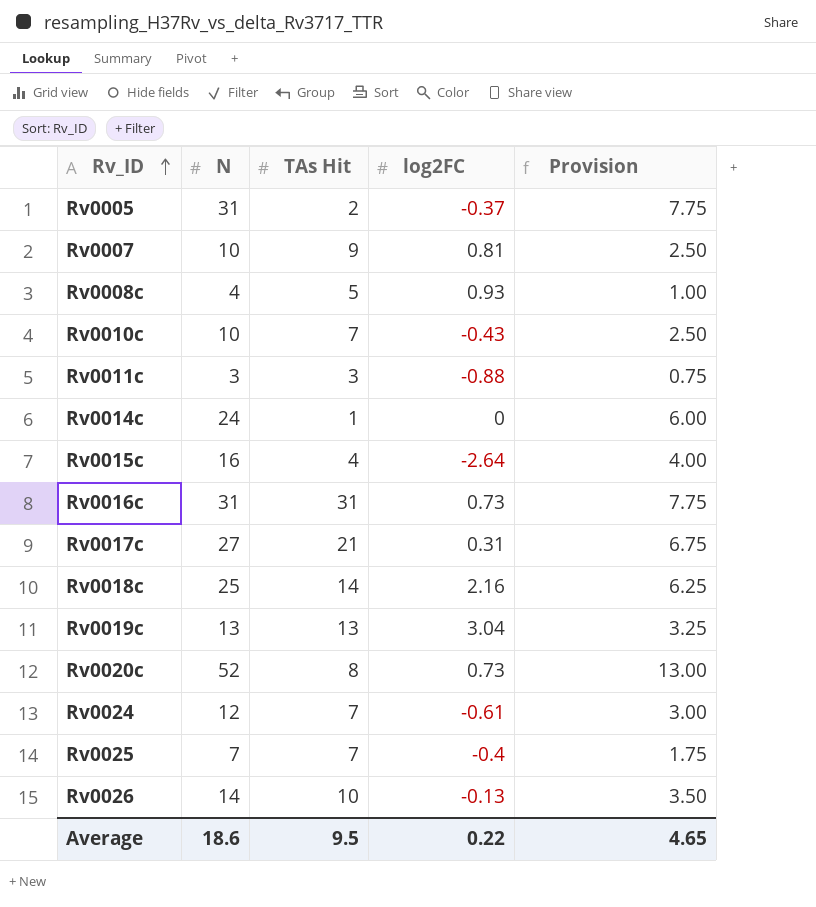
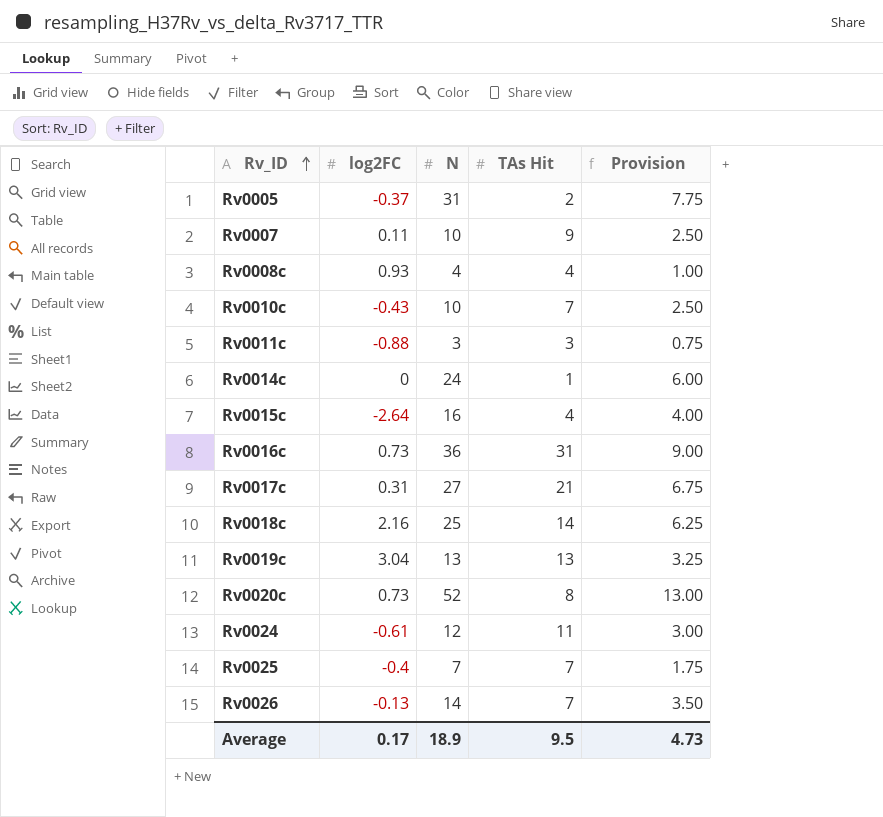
column log2FC | position: 4 -> 2
Rv0007 | log2FC: 0.81 -> 0.11
Rv0008c | TAs Hit: 5 -> 4
Rv0016c | N: 31 -> 36
Rv0016c | Provision: 7.75 -> 9.00
Rv0024 | TAs Hit: 7 -> 11
Rv0026 | TAs Hit: 10 -> 7
Average | log2FC: 0.22 -> 0.17
Average | N: 18.6 -> 18.9
Average | Provision: 4.65 -> 4.73

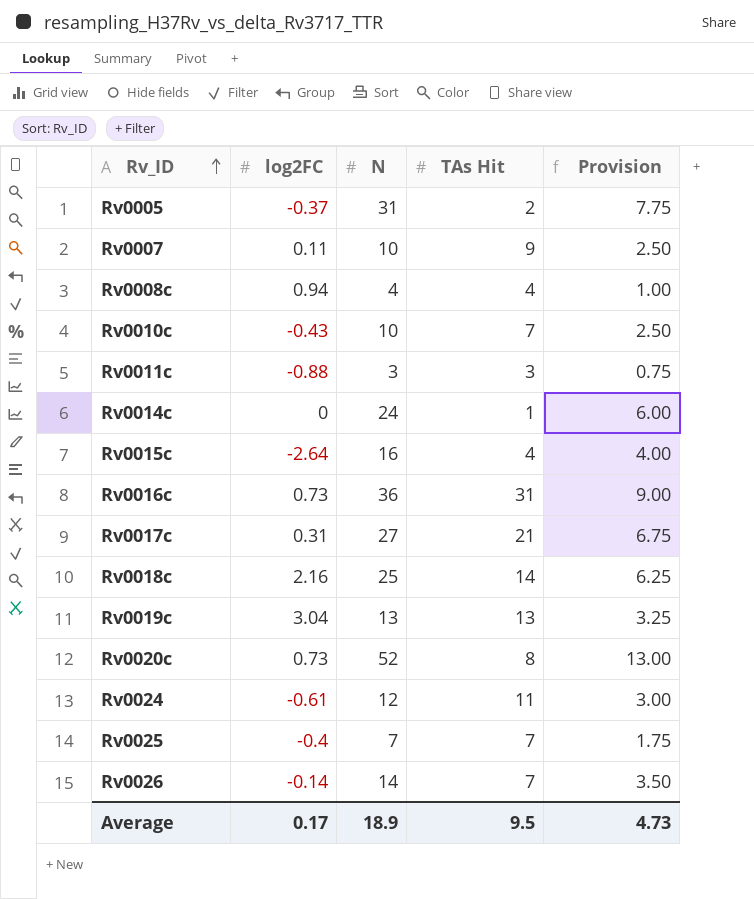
Rv0008c | log2FC: 0.93 -> 0.94
Rv0026 | log2FC: -0.13 -> -0.14

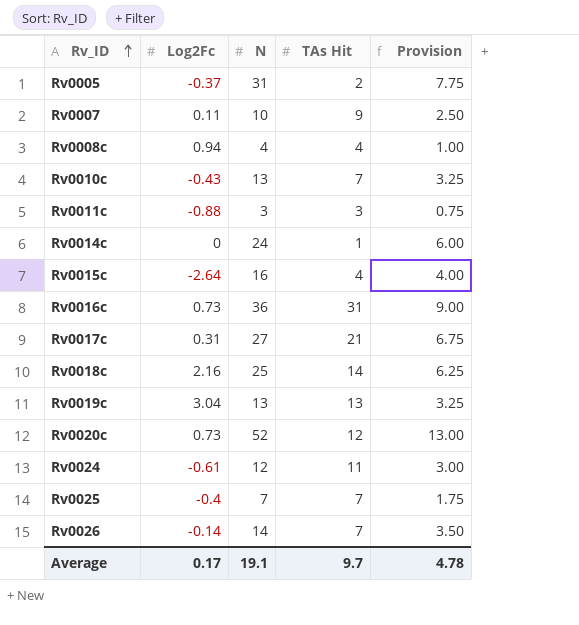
column name: log2FC -> Log2Fc
Rv0010c | N: 10 -> 13
Rv0010c | Provision: 2.50 -> 3.25
Rv0020c | TAs Hit: 8 -> 12
Average | N: 18.9 -> 19.1
Average | TAs Hit: 9.5 -> 9.7
Average | Provision: 4.73 -> 4.78

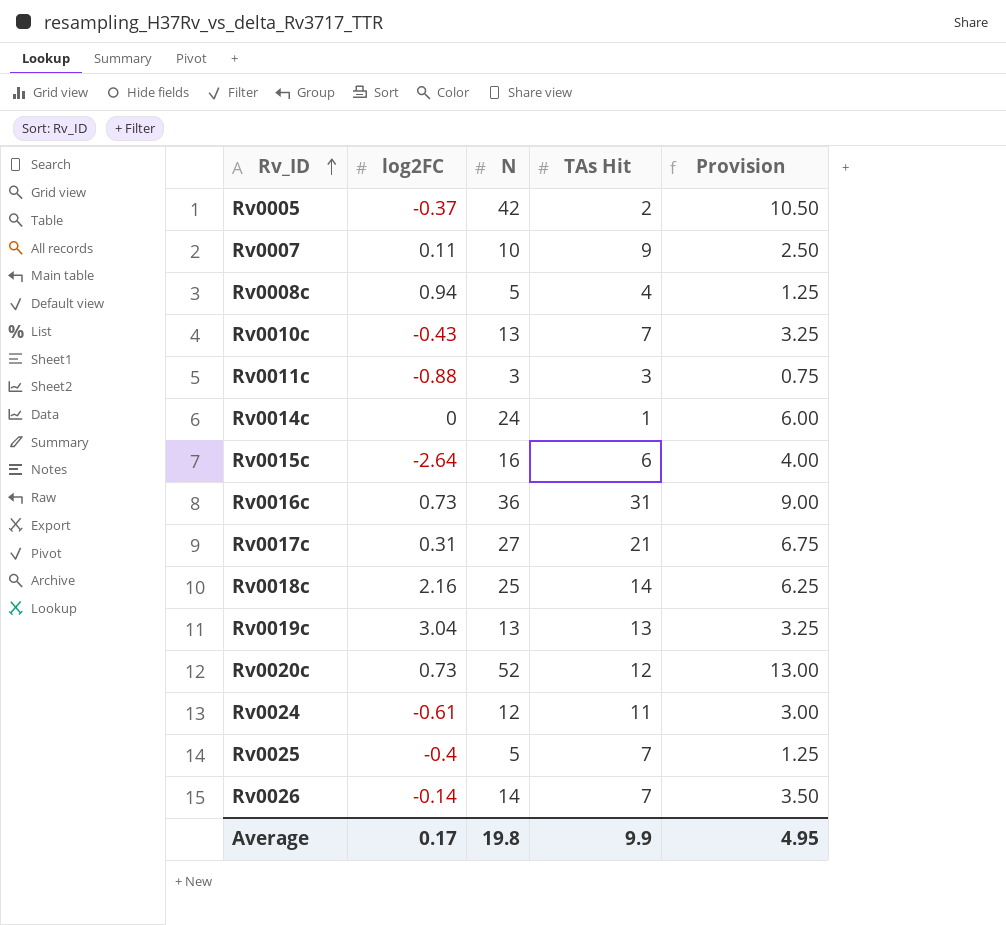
column name: Log2Fc -> log2FC
Rv0005 | N: 31 -> 42
Rv0005 | Provision: 7.75 -> 10.50
Rv0008c | N: 4 -> 5
Rv0008c | Provision: 1.00 -> 1.25
Rv0015c | TAs Hit: 4 -> 6
Rv0025 | N: 7 -> 5
Rv0025 | Provision: 1.75 -> 1.25
Average | N: 19.1 -> 19.8
Average | TAs Hit: 9.7 -> 9.9
Average | Provision: 4.78 -> 4.95

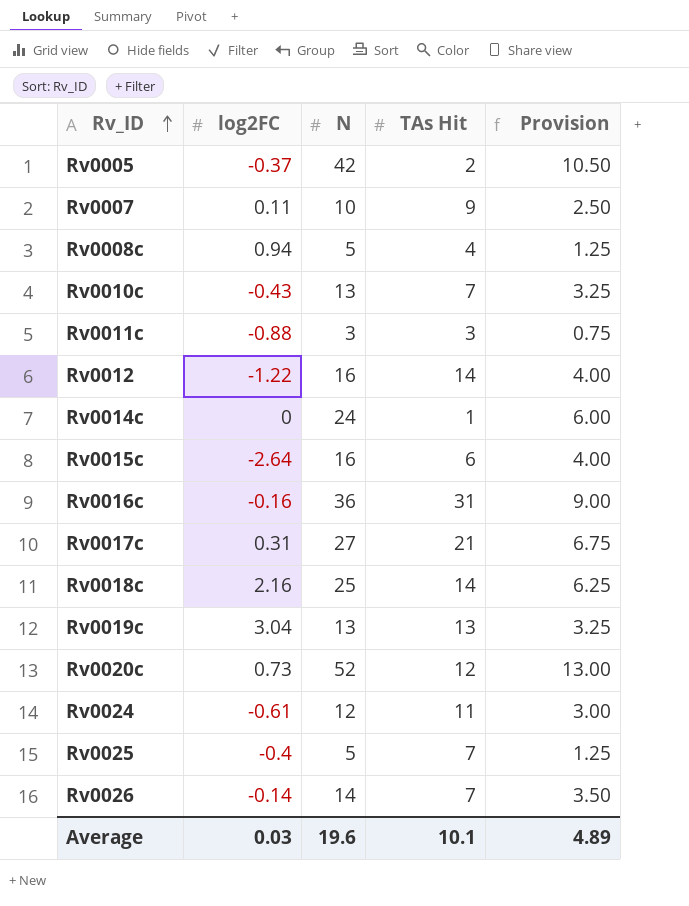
row Rv0012: none -> -1.22 | 16 | 14 | 4.00
Rv0016c | log2FC: 0.73 -> -0.16
Average | log2FC: 0.17 -> 0.03
Average | N: 19.8 -> 19.6
Average | TAs Hit: 9.9 -> 10.1
Average | Provision: 4.95 -> 4.89

